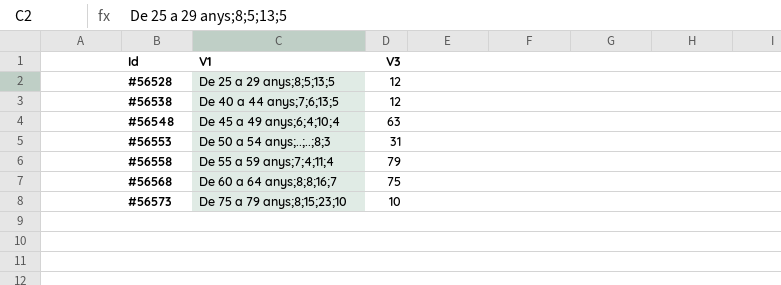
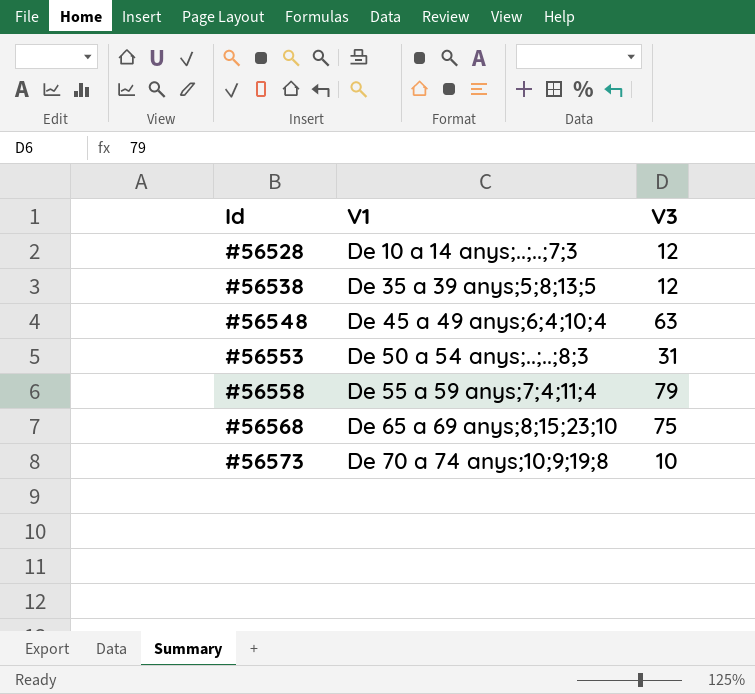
#56528 | V1: De 25 a 29 anys;8;5;13;5 -> De 10 a 14 anys;..;..;7;3
#56538 | V1: De 40 a 44 anys;7;6;13;5 -> De 35 a 39 anys;5;8;13;5
#56568 | V1: De 60 a 64 anys;8;8;16;7 -> De 65 a 69 anys;8;15;23;10
#56573 | V1: De 75 a 79 anys;8;15;23;10 -> De 70 a 74 anys;10;9;19;8

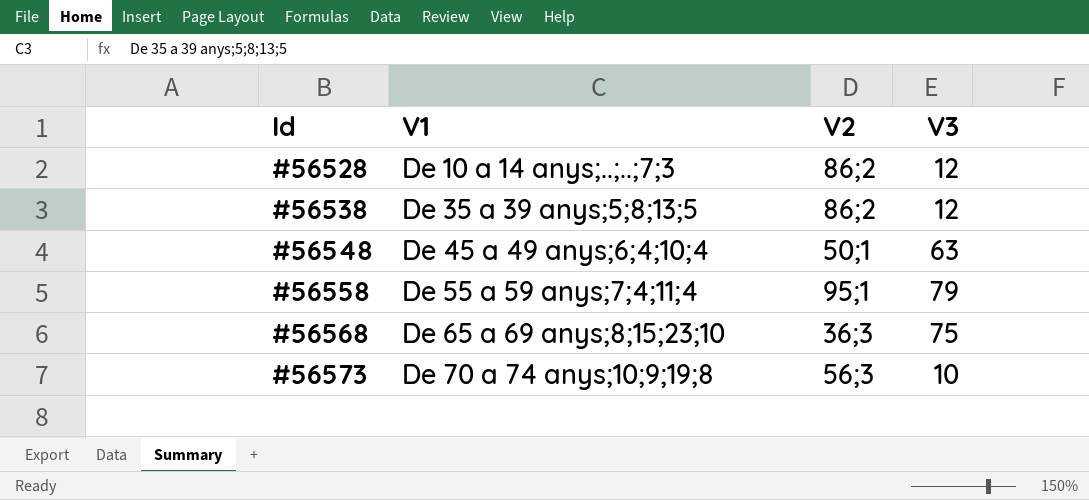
column V2 | position: none -> 3
row #56553: De 50 a 54 anys;..;..;8;3 | 31 -> none

